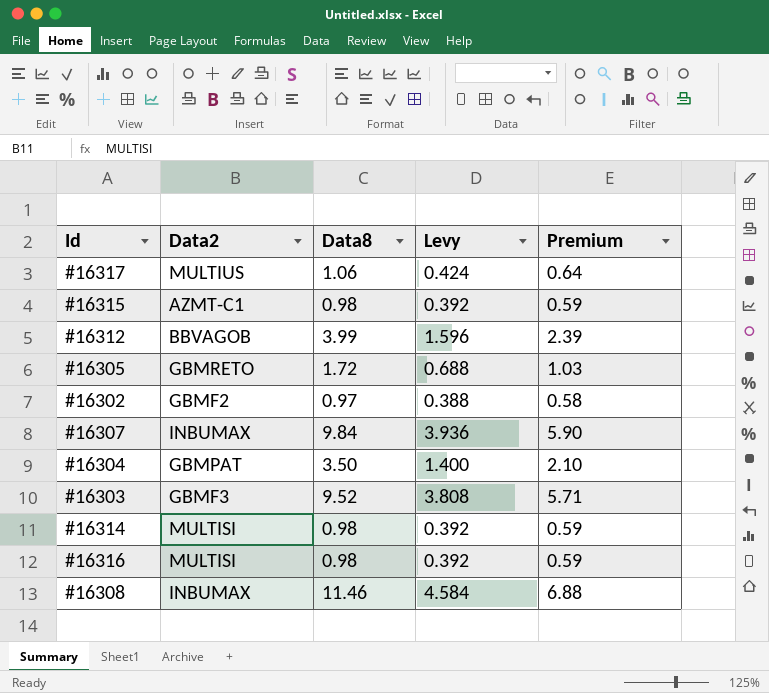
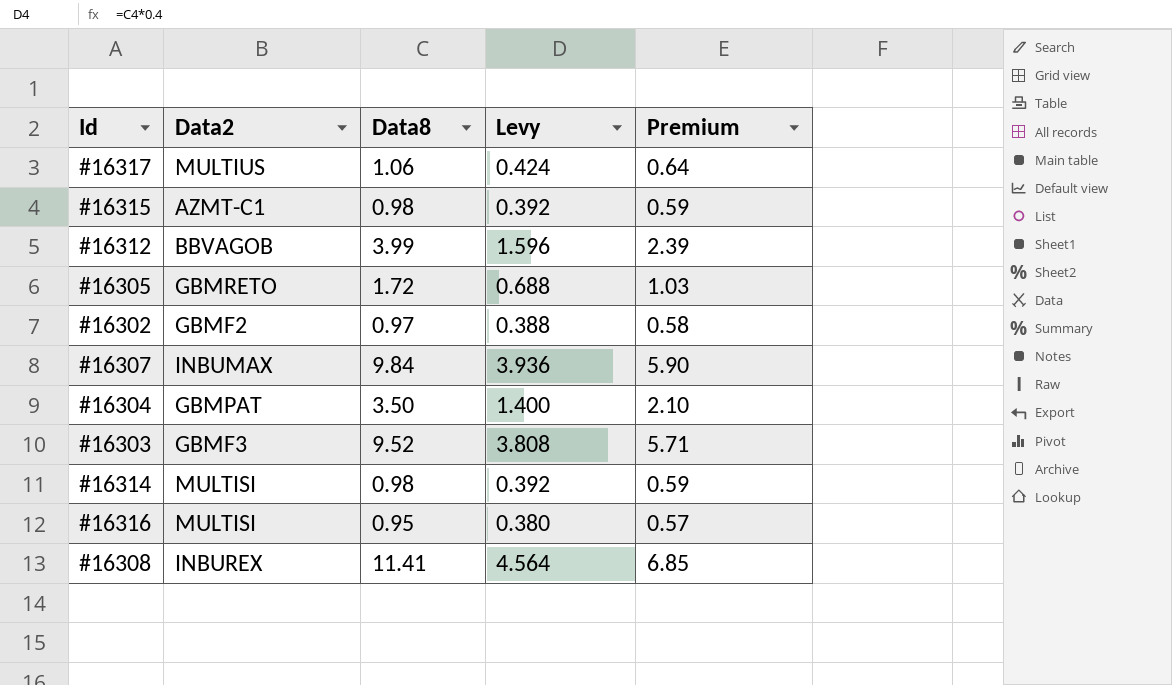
#16316 | Data8: 0.98 -> 0.95
#16316 | Levy: 0.392 -> 0.380
#16316 | Premium: 0.59 -> 0.57
#16308 | Data2: INBUMAX -> INBUREX
#16308 | Data8: 11.46 -> 11.41
#16308 | Levy: 4.584 -> 4.564
#16308 | Premium: 6.88 -> 6.85

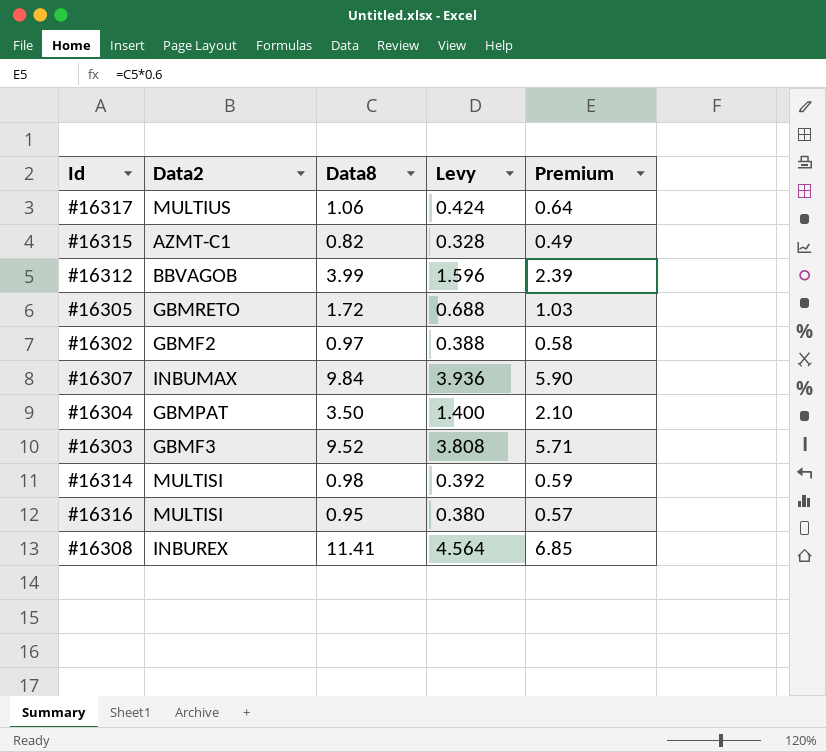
#16315 | Data8: 0.98 -> 0.82
#16315 | Levy: 0.392 -> 0.328
#16315 | Premium: 0.59 -> 0.49

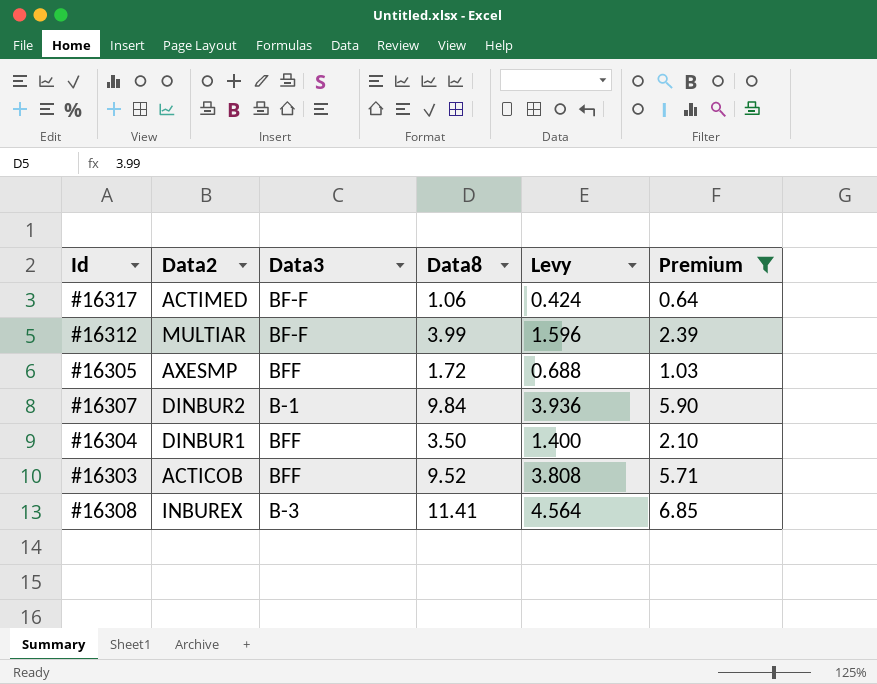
filter: none -> Premium >= 0.64
column Data3 | position: none -> 3
#16317 | Data2: MULTIUS -> ACTIMED
#16312 | Data2: BBVAGOB -> MULTIAR
#16305 | Data2: GBMRETO -> AXESMP
#16307 | Data2: INBUMAX -> DINBUR2
#16304 | Data2: GBMPAT -> DINBUR1
#16303 | Data2: GBMF3 -> ACTICOB

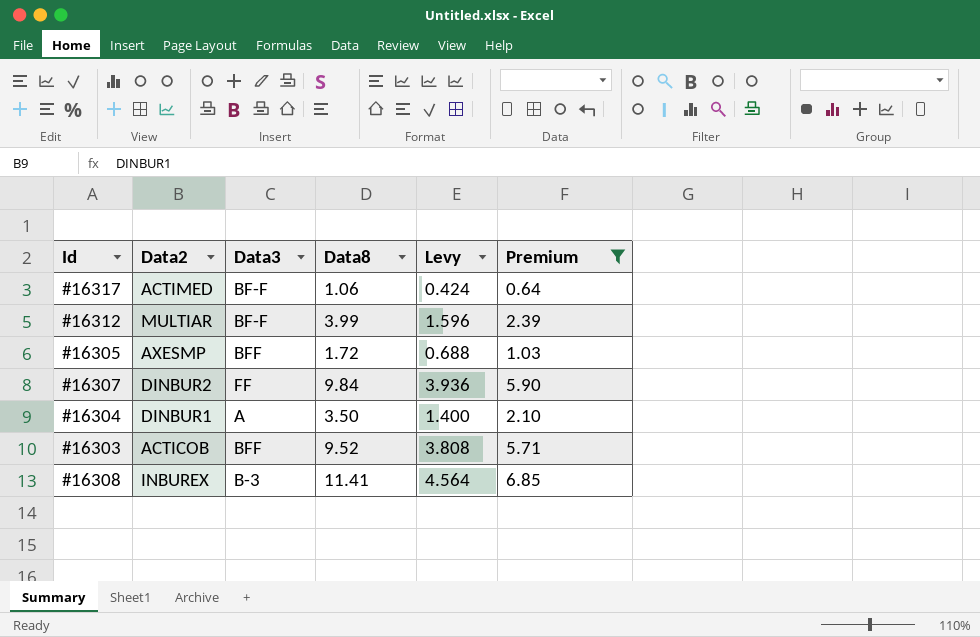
#16307 | Data3: B-1 -> FF
#16304 | Data3: BFF -> A

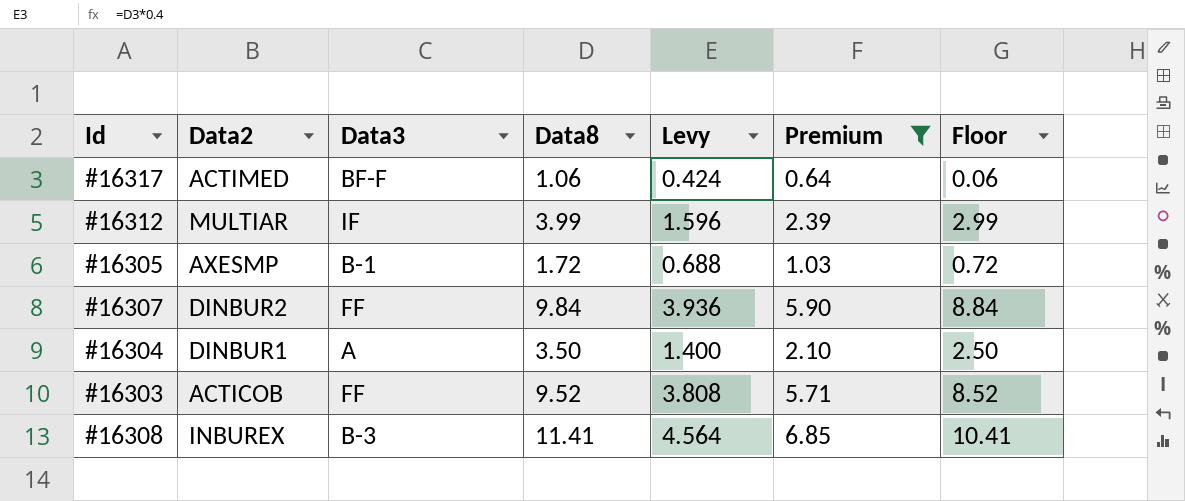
column Floor | formula: none -> [Data8] - 1
#16312 | Data3: BF-F -> IF
#16305 | Data3: BFF -> B-1
#16303 | Data3: BFF -> FF

